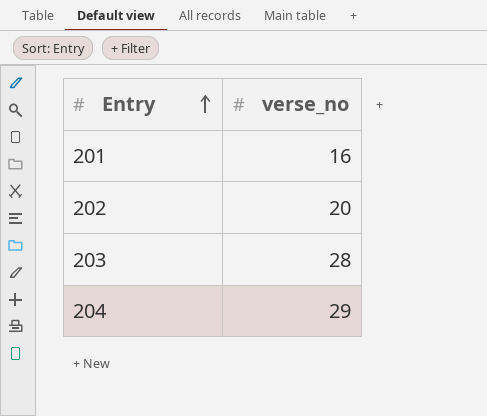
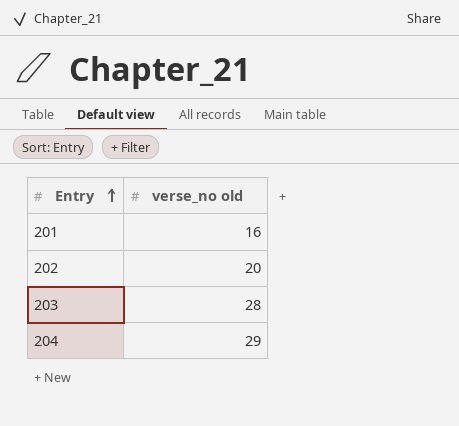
column name: verse_no -> verse_no old

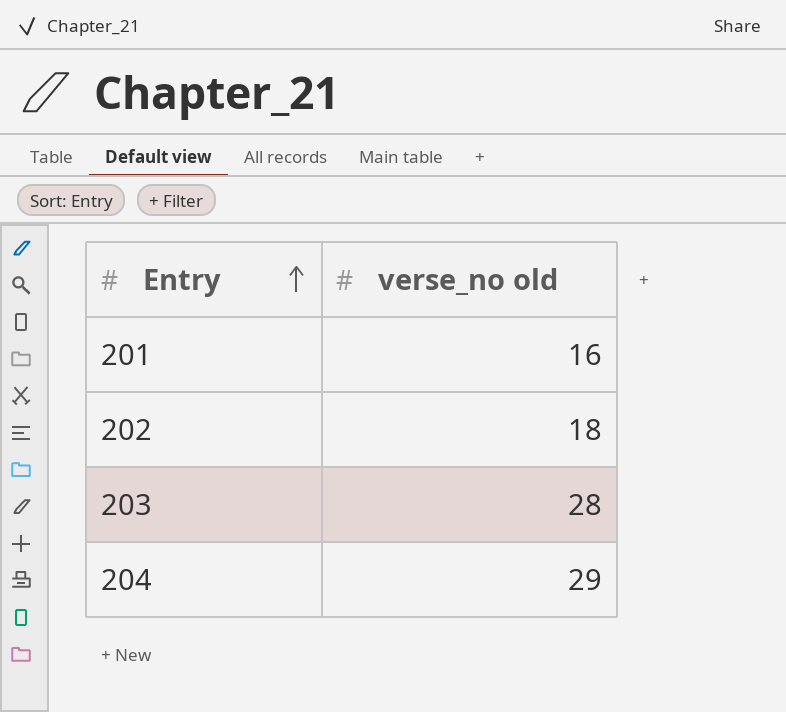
202 | verse_no old: 20 -> 18

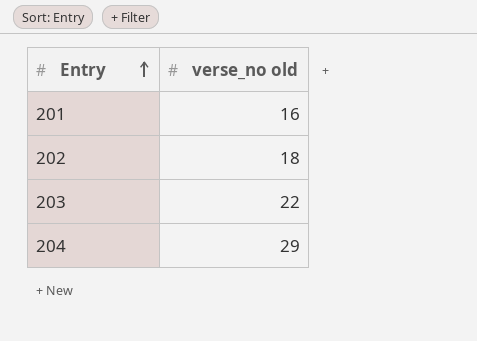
203 | verse_no old: 28 -> 22

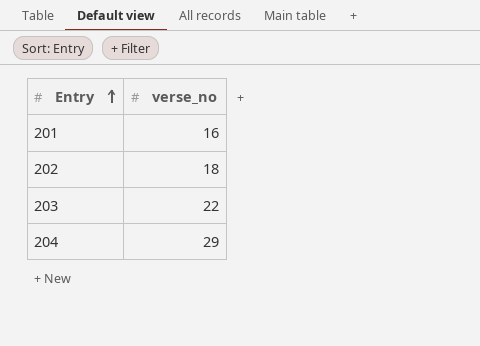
column name: verse_no old -> verse_no

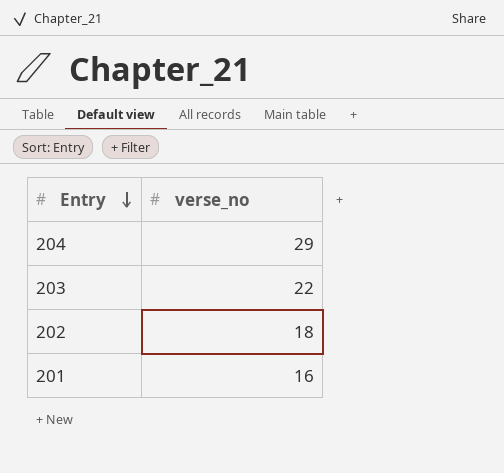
row order: Entry ascending -> Entry descending

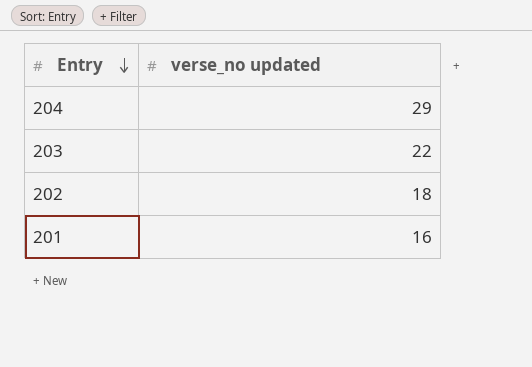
column name: verse_no -> verse_no updated

